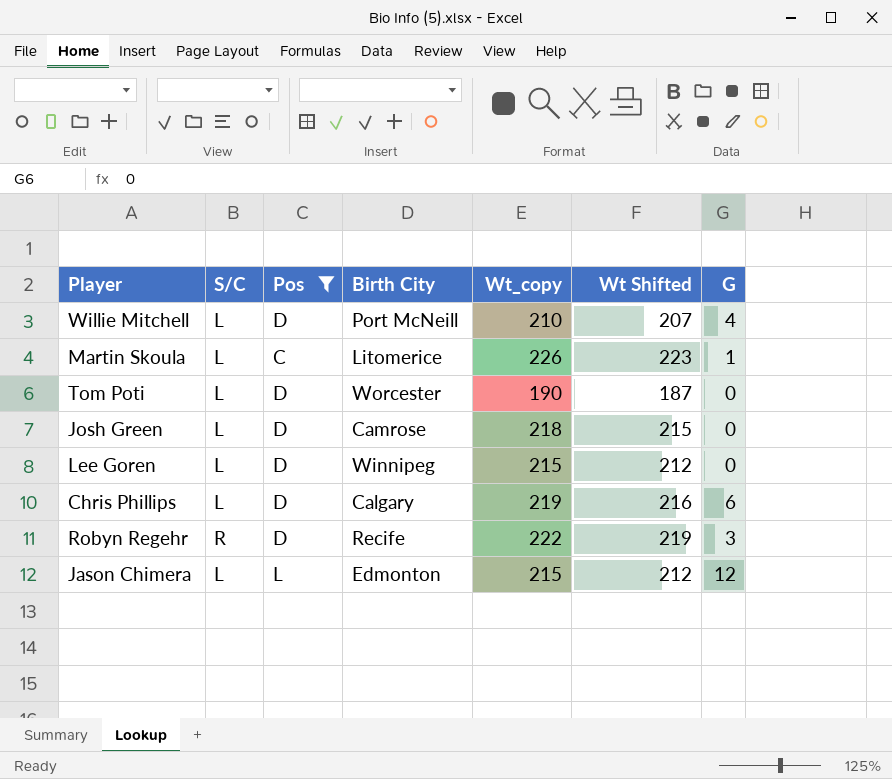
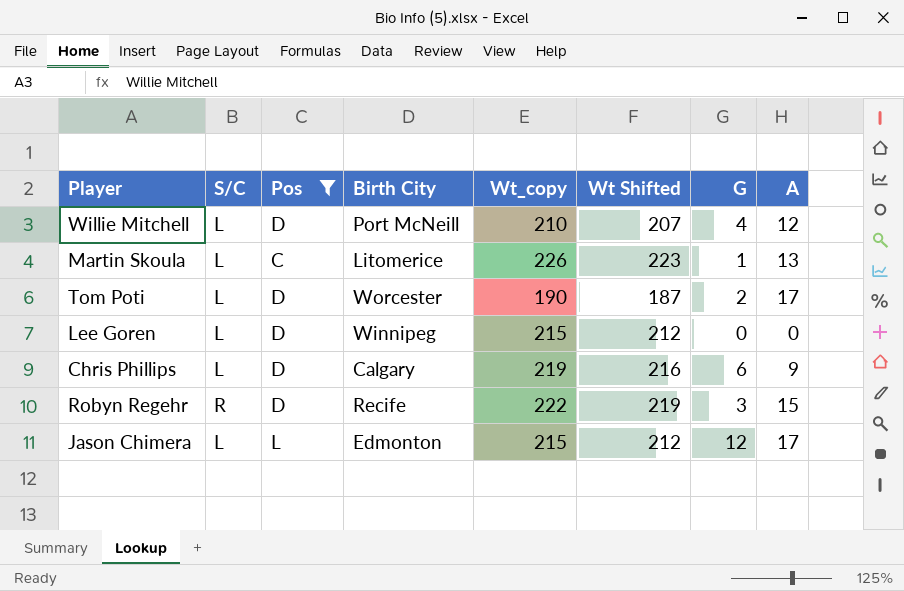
column A | position: none -> 8
row Josh Green: L | D | Camrose | 218 | 215 | 0 -> none
Tom Poti | G: 0 -> 2

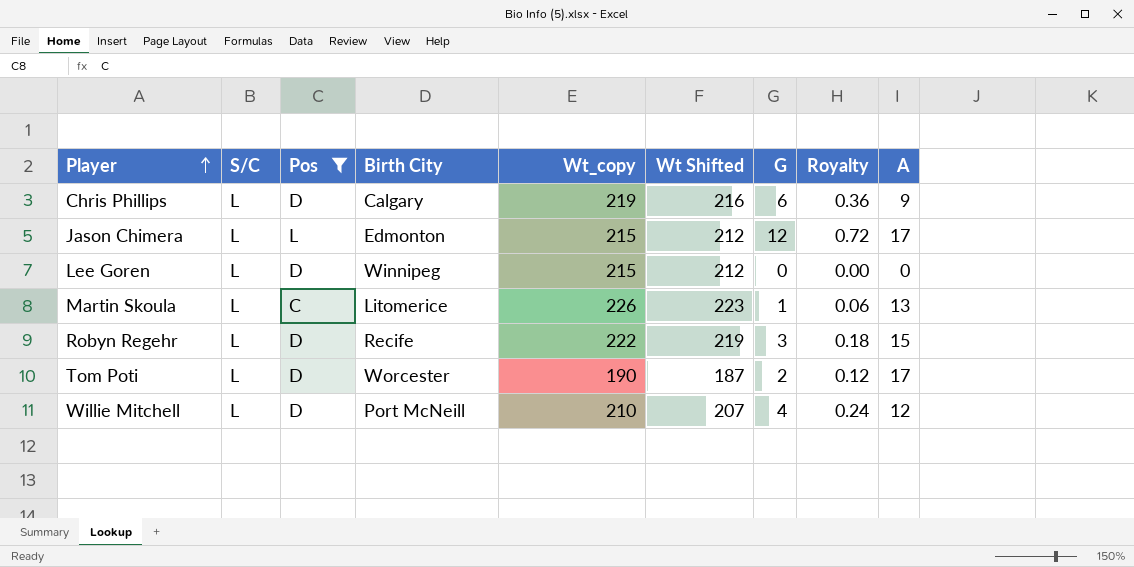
row order: none -> Player ascending
column Royalty | formula: none -> [G] * 0.06
Robyn Regehr | S/C: R -> L

